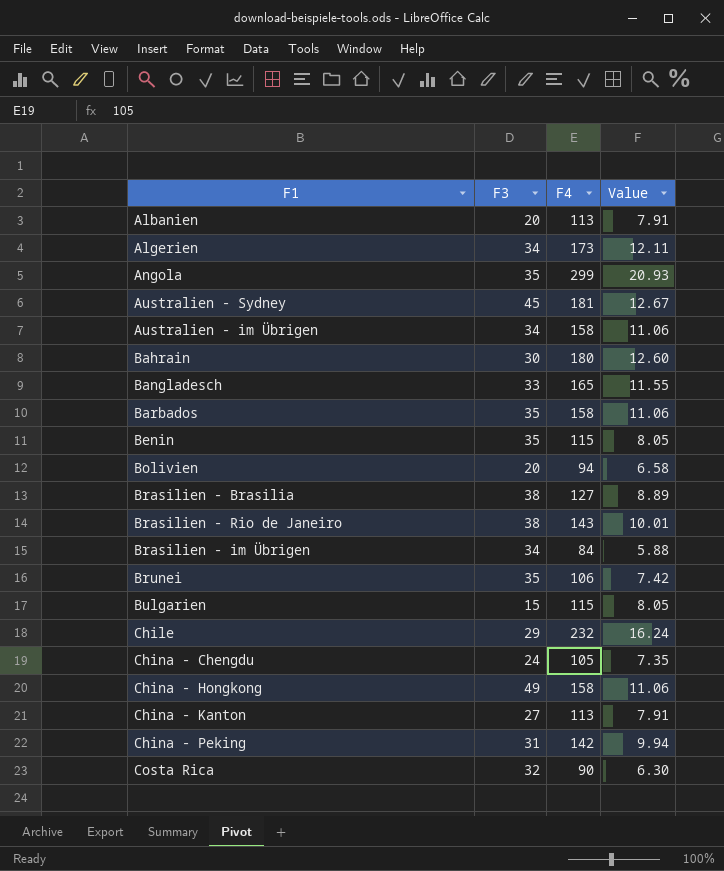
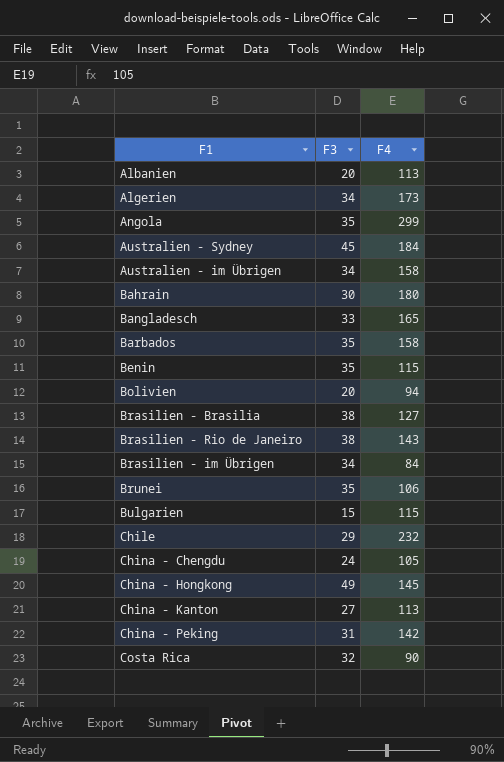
column Value | formula: [F4] * 0.07 -> none
Australien - Sydney | F4: 181 -> 184
China - Hongkong | F4: 158 -> 145

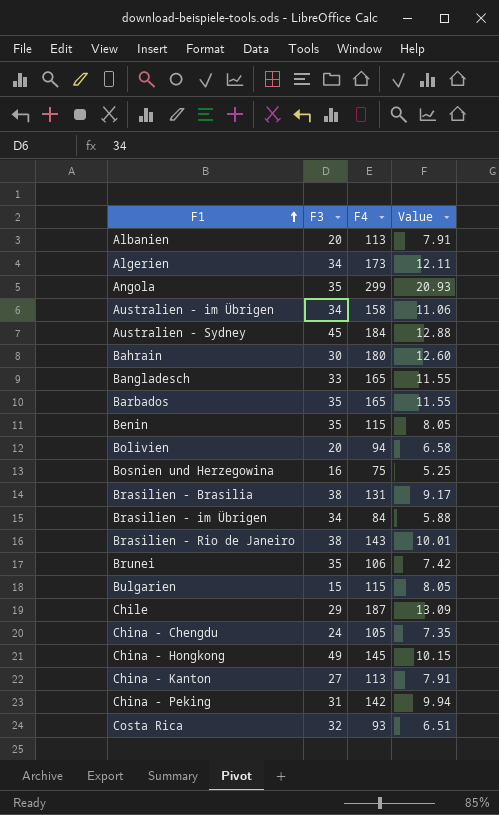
row order: none -> F1 ascending
column Value | formula: none -> [F4] * 0.07
Barbados | F4: 158 -> 165
row Bosnien und Herzegowina: none -> 16 | 75 | 5.25
Brasilien - Brasilia | F4: 127 -> 131
Chile | F4: 232 -> 187
Costa Rica | F4: 90 -> 93

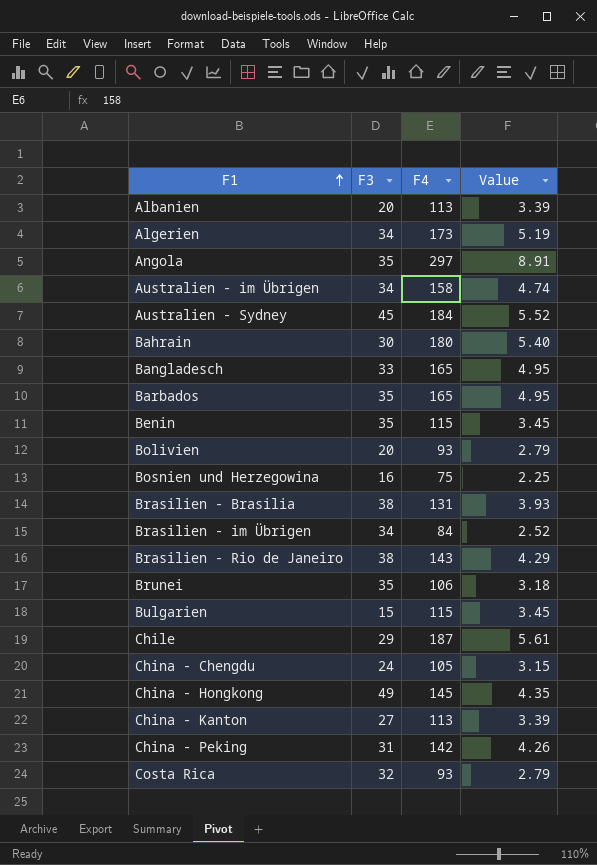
column Value | formula: [F4] * 0.07 -> [F4] * 0.03
Angola | F4: 299 -> 297
Bolivien | F4: 94 -> 93

